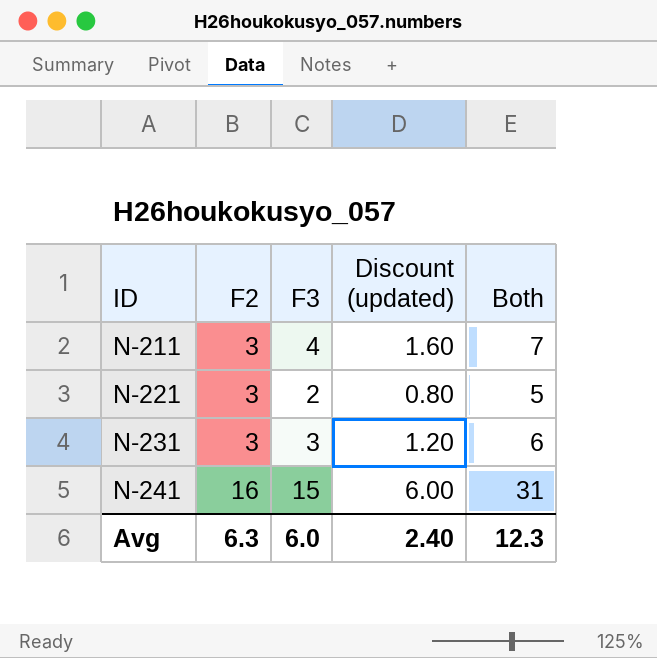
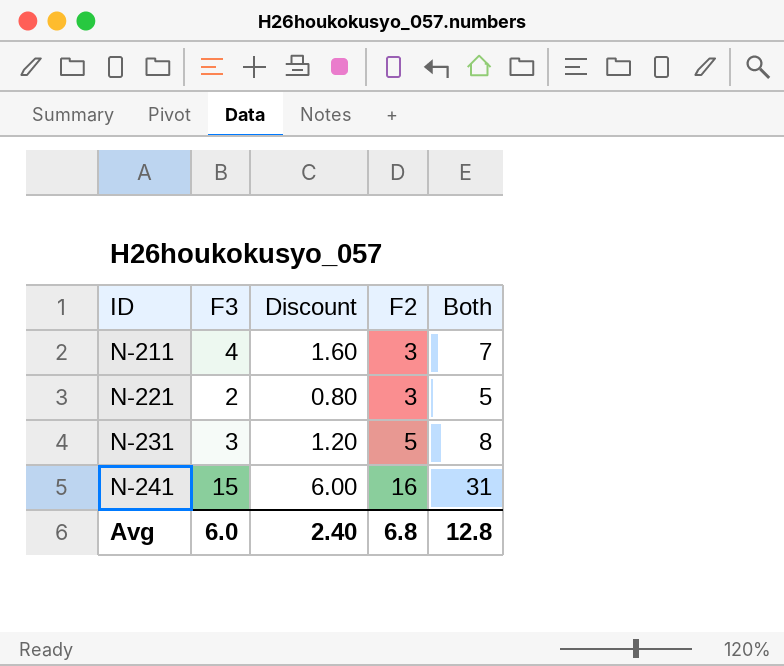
column name: Discount (updated) -> Discount
column F2 | position: 2 -> 4
N-231 | F2: 3 -> 5
N-231 | Both: 6 -> 8
Avg | F2: 6.3 -> 6.8
Avg | Both: 12.3 -> 12.8

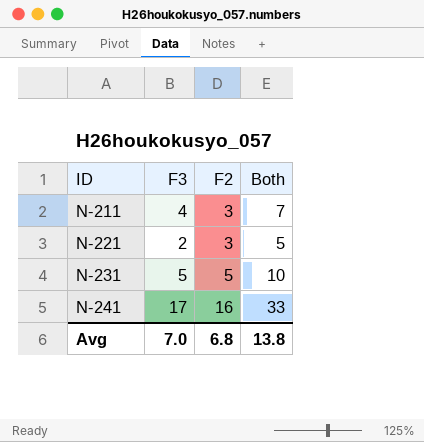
column Discount | formula: [F3] * 0.4 -> none
N-231 | F3: 3 -> 5
N-231 | Both: 8 -> 10
N-241 | F3: 15 -> 17
N-241 | Both: 31 -> 33
Avg | F3: 6.0 -> 7.0
Avg | Both: 12.8 -> 13.8

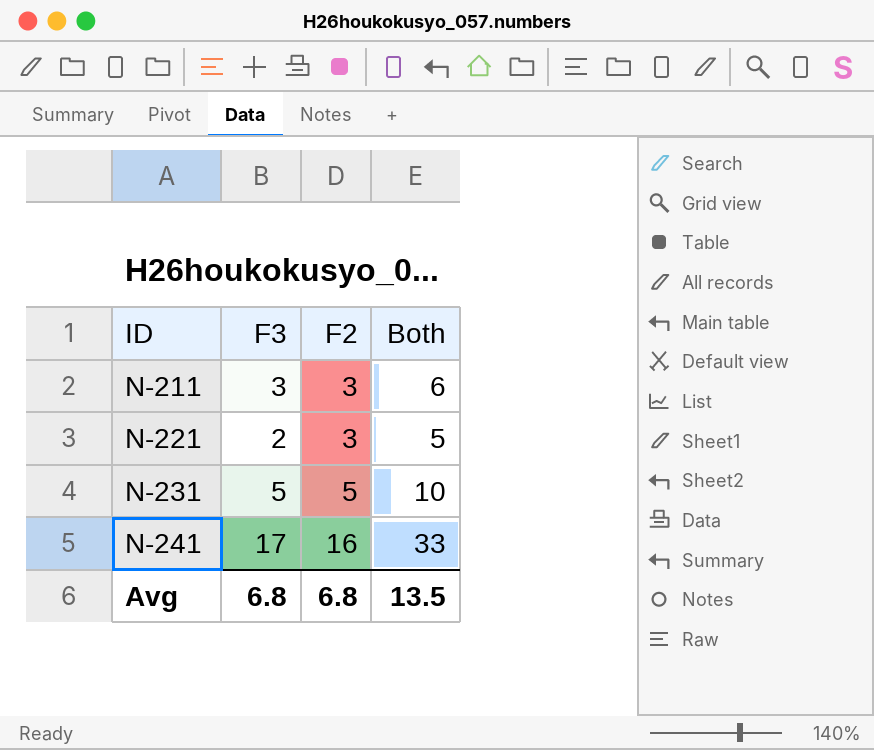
N-211 | F3: 4 -> 3
N-211 | Both: 7 -> 6
Avg | F3: 7.0 -> 6.8
Avg | Both: 13.8 -> 13.5

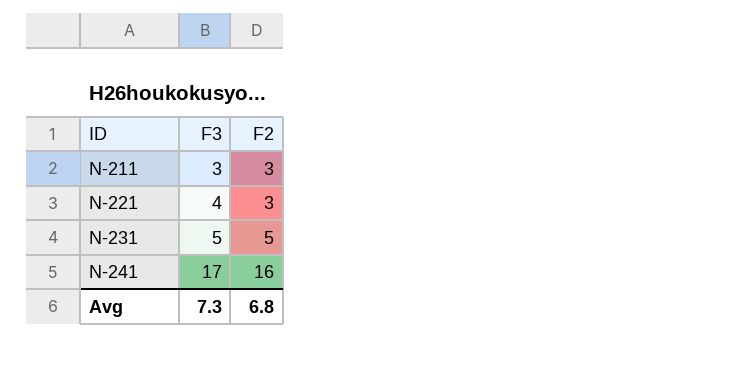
column Both | formula: [F3] + [F2] -> none
N-221 | F3: 2 -> 4
Avg | F3: 6.8 -> 7.3

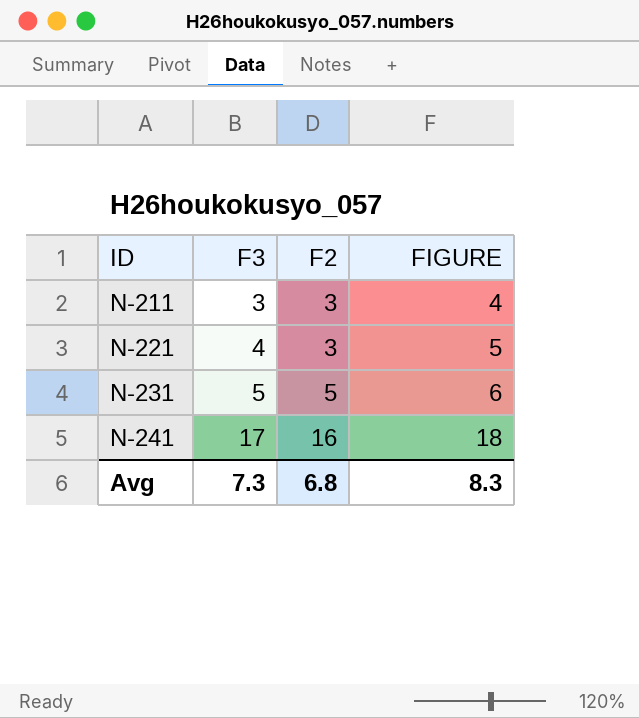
column FIGURE | formula: none -> [F3] + 1

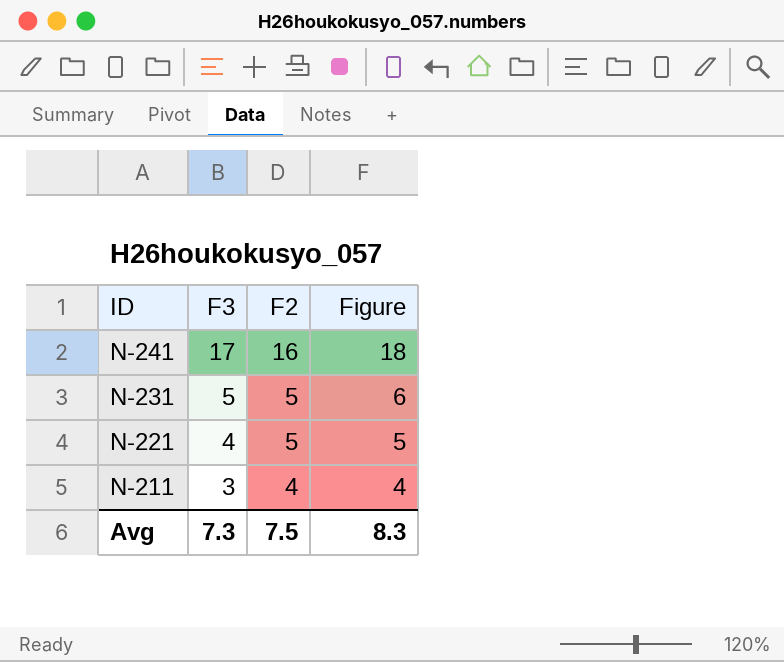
row order: ID ascending -> ID descending
column name: FIGURE -> Figure
N-221 | F2: 3 -> 5
N-211 | F2: 3 -> 4
Avg | F2: 6.8 -> 7.5

